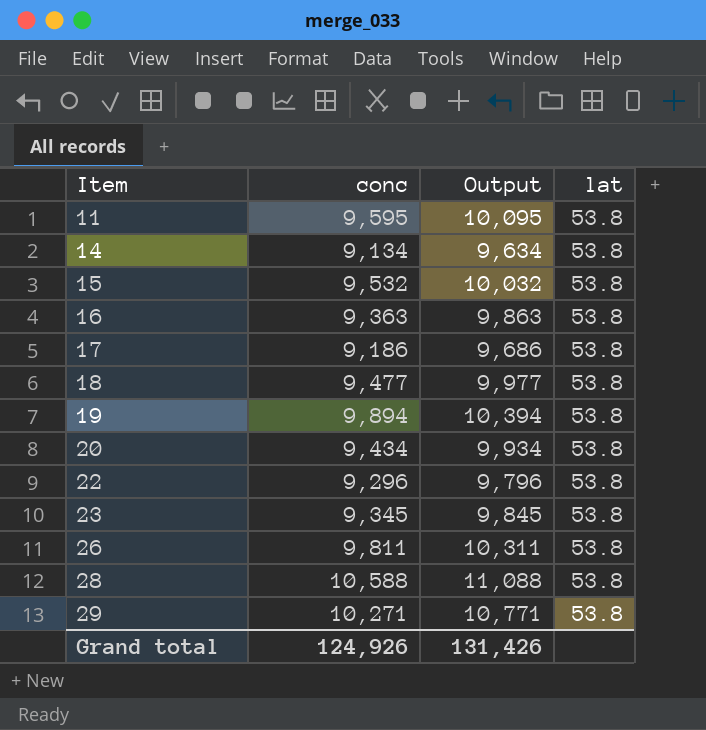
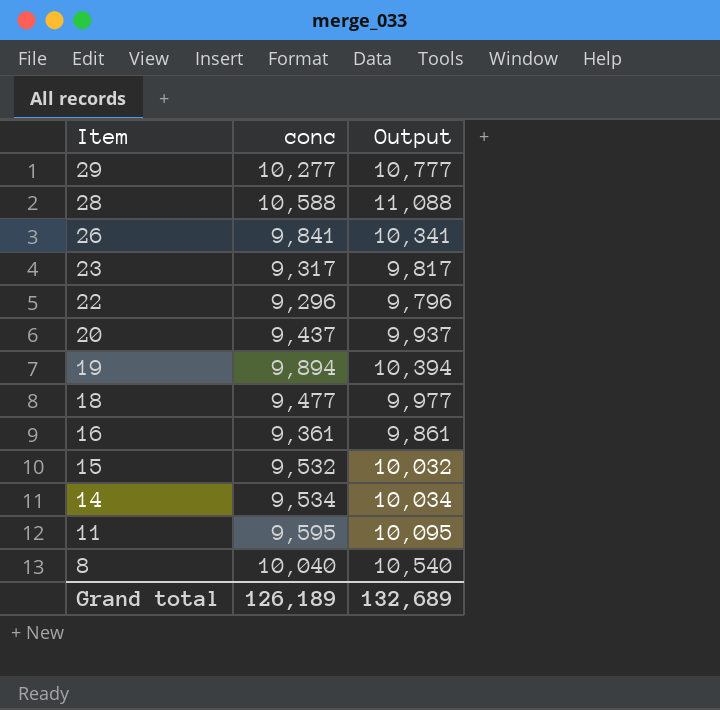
row order: Item ascending -> Item descending
column lat | position: 4 -> none
row 17: 9,186 | 9,686 | 53.8 -> none
29 | conc: 10,271 -> 10,277
29 | Output: 10,771 -> 10,777
26 | conc: 9,811 -> 9,841
26 | Output: 10,311 -> 10,341
23 | conc: 9,345 -> 9,317
23 | Output: 9,845 -> 9,817
20 | conc: 9,434 -> 9,437
20 | Output: 9,934 -> 9,937
16 | conc: 9,363 -> 9,361
16 | Output: 9,863 -> 9,861
14 | conc: 9,134 -> 9,534
14 | Output: 9,634 -> 10,034
row 8: none -> 10,040 | 10,540
Grand total | conc: 124,926 -> 126,189
Grand total | Output: 131,426 -> 132,689

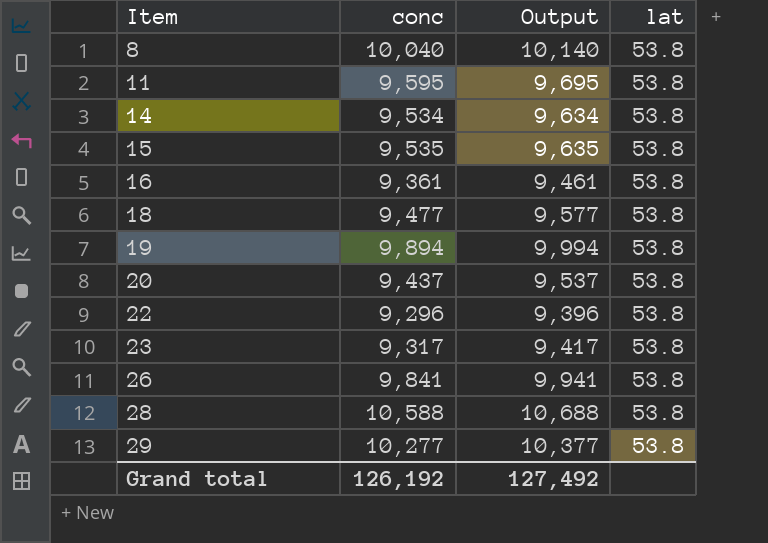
row order: Item descending -> Item ascending
column Output | formula: [conc] + 500 -> [conc] + 100
column lat | position: none -> 4
15 | conc: 9,532 -> 9,535
Grand total | conc: 126,189 -> 126,192
Grand total | Output: 132,689 -> 127,492

